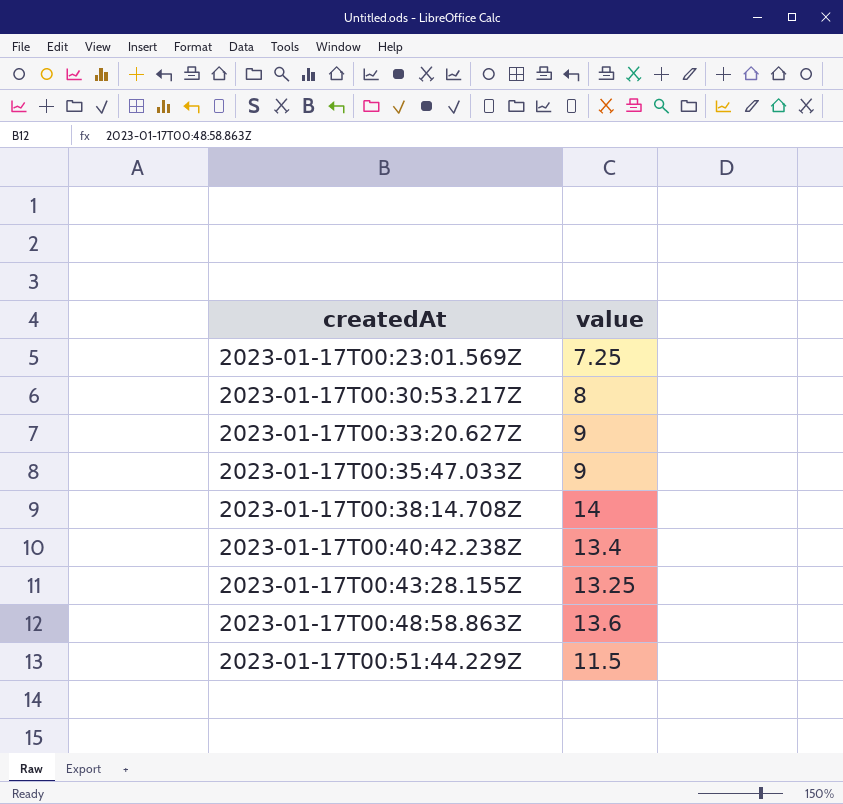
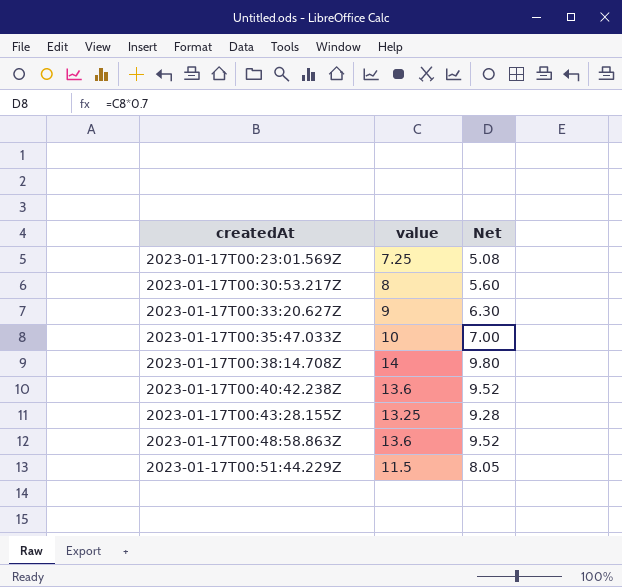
column Net | formula: none -> [value] * 0.7
2023-01-17T00:35:47.033Z | value: 9 -> 10
2023-01-17T00:40:42.238Z | value: 13.4 -> 13.6

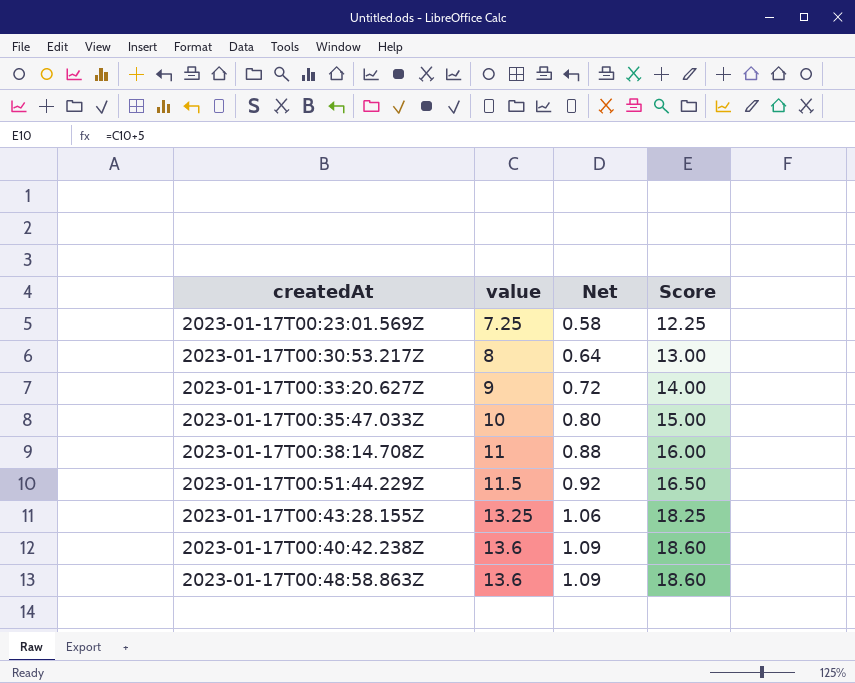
row order: createdAt ascending -> value ascending
column Net | formula: [value] * 0.7 -> [value] * 0.08
column Score | formula: none -> [value] + 5
2023-01-17T00:38:14.708Z | value: 14 -> 11

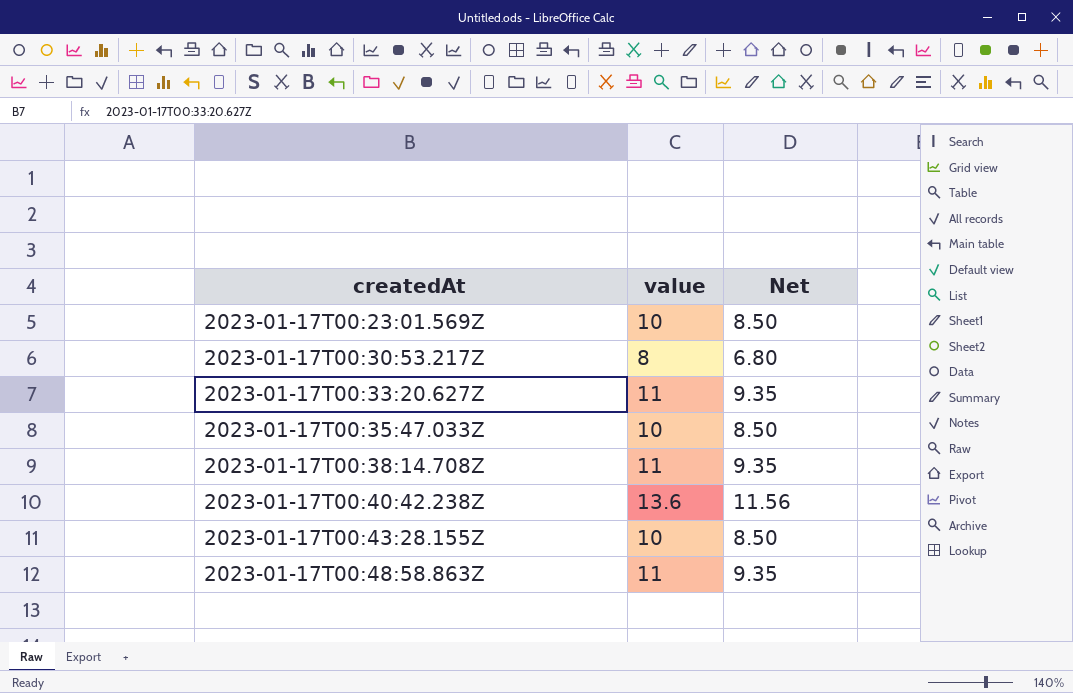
row order: value ascending -> createdAt ascending
column Score | formula: [value] + 5 -> none
column Net | formula: [value] * 0.08 -> [value] * 0.85
row 2023-01-17T00:51:44.229Z: 11.5 | 0.92 | 16.50 -> none
2023-01-17T00:23:01.569Z | value: 7.25 -> 10
2023-01-17T00:33:20.627Z | value: 9 -> 11
2023-01-17T00:43:28.155Z | value: 13.25 -> 10
2023-01-17T00:48:58.863Z | value: 13.6 -> 11

